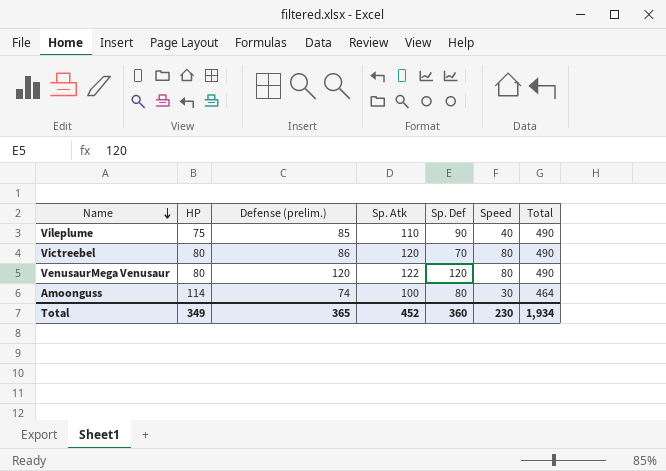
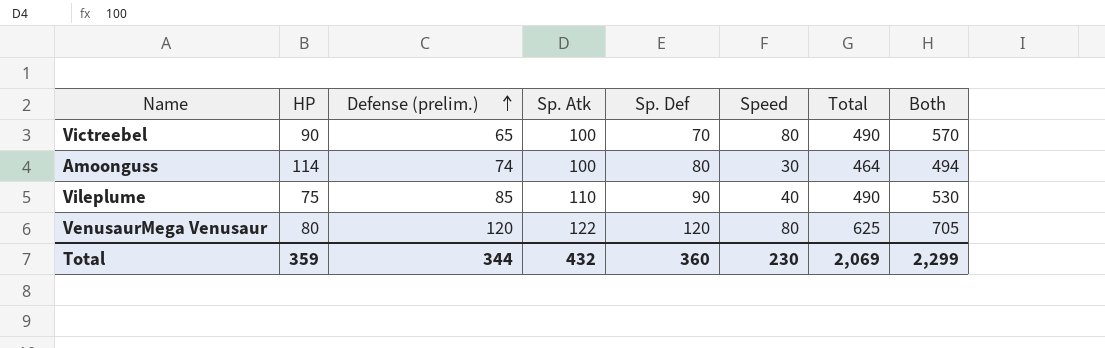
row order: Name descending -> Defense (prelim.) ascending
column Both | formula: none -> [Speed] + [Total]
Victreebel | HP: 80 -> 90
Victreebel | Defense (prelim.): 86 -> 65
Victreebel | Sp. Atk: 120 -> 100
VenusaurMega Venusaur | Total: 490 -> 625
Total | HP: 349 -> 359
Total | Defense (prelim.): 365 -> 344
Total | Sp. Atk: 452 -> 432
Total | Total: 1,934 -> 2,069

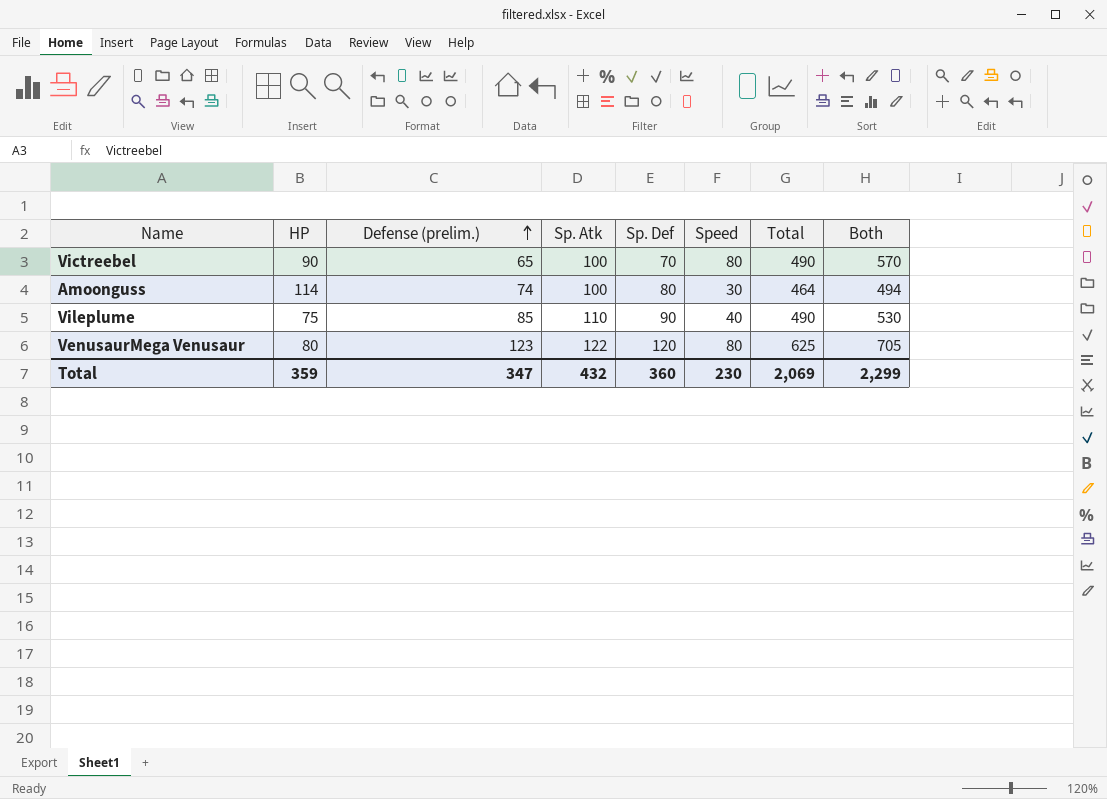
VenusaurMega Venusaur | Defense (prelim.): 120 -> 123
Total | Defense (prelim.): 344 -> 347

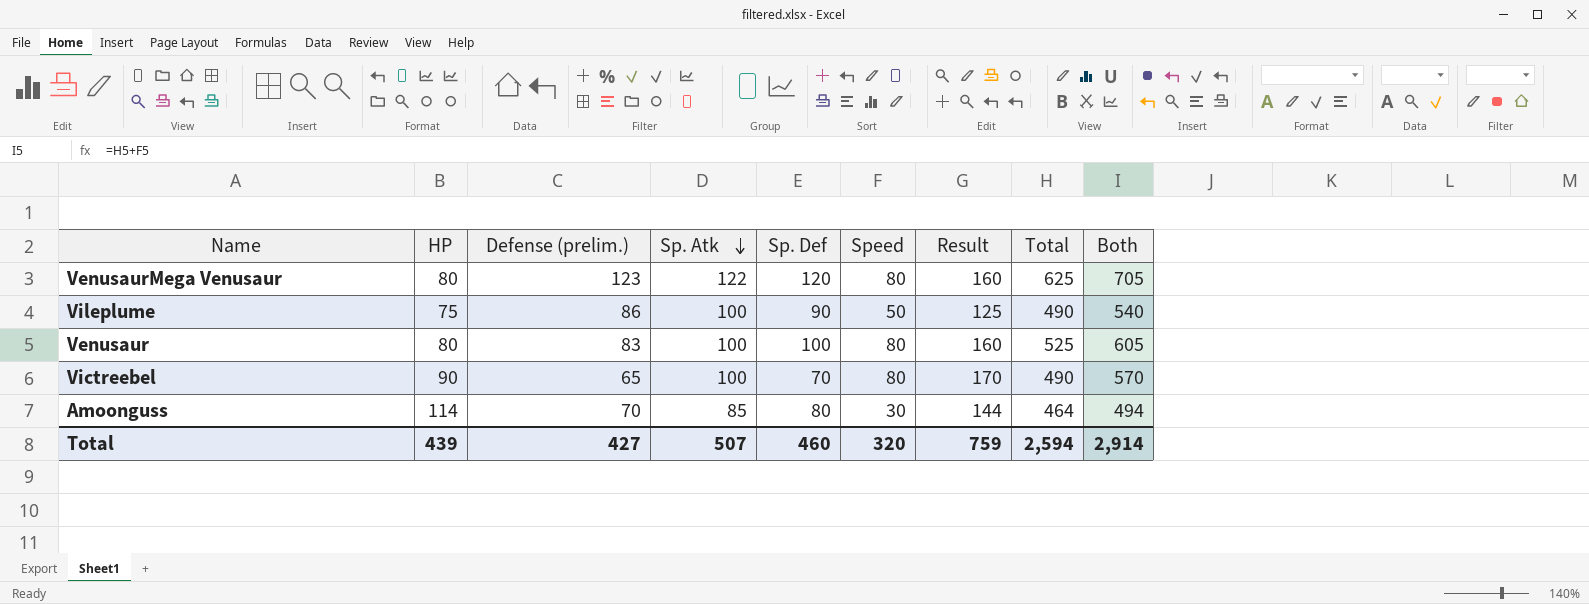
row order: Defense (prelim.) ascending -> Sp. Atk descending
column Result | formula: none -> [HP] + [Speed]
Vileplume | Defense (prelim.): 85 -> 86
Vileplume | Sp. Atk: 110 -> 100
Vileplume | Speed: 40 -> 50
Vileplume | Both: 530 -> 540
row Venusaur: none -> 80 | 83 | 100 | 100 | 80 | 160 | 525 | 605
Amoonguss | Defense (prelim.): 74 -> 70
Amoonguss | Sp. Atk: 100 -> 85
Total | HP: 359 -> 439
Total | Defense (prelim.): 347 -> 427
Total | Sp. Atk: 432 -> 507
Total | Sp. Def: 360 -> 460
Total | Speed: 230 -> 320
Total | Total: 2,069 -> 2,594
Total | Both: 2,299 -> 2,914

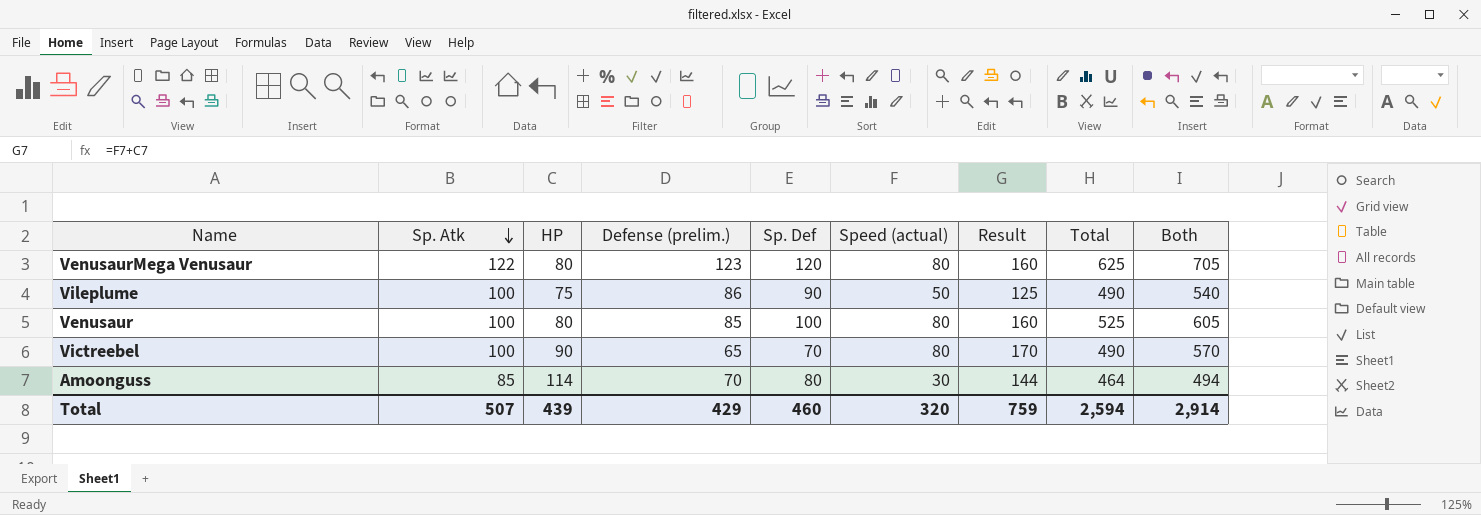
column Sp. Atk | position: 4 -> 2
column name: Speed -> Speed (actual)
Venusaur | Defense (prelim.): 83 -> 85
Total | Defense (prelim.): 427 -> 429

